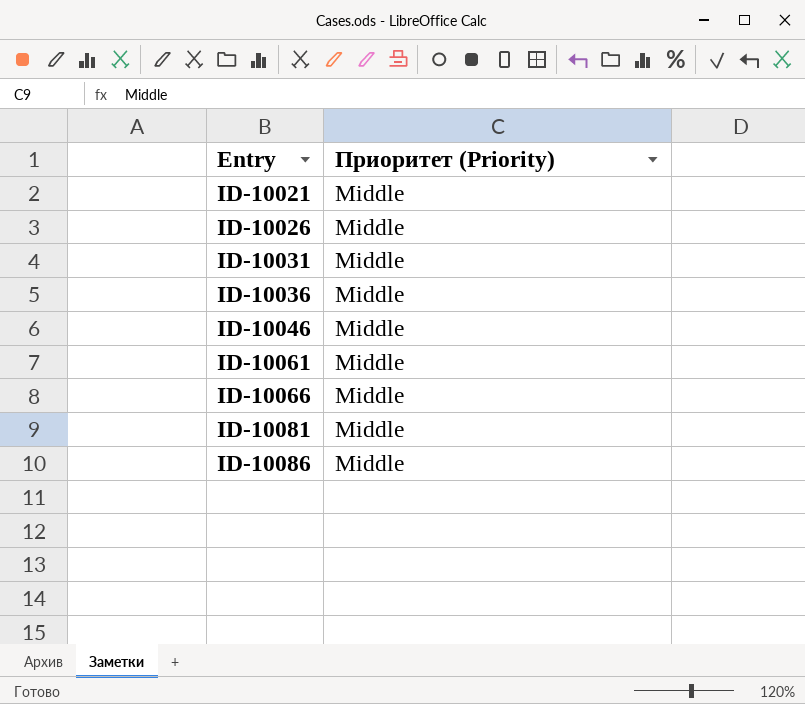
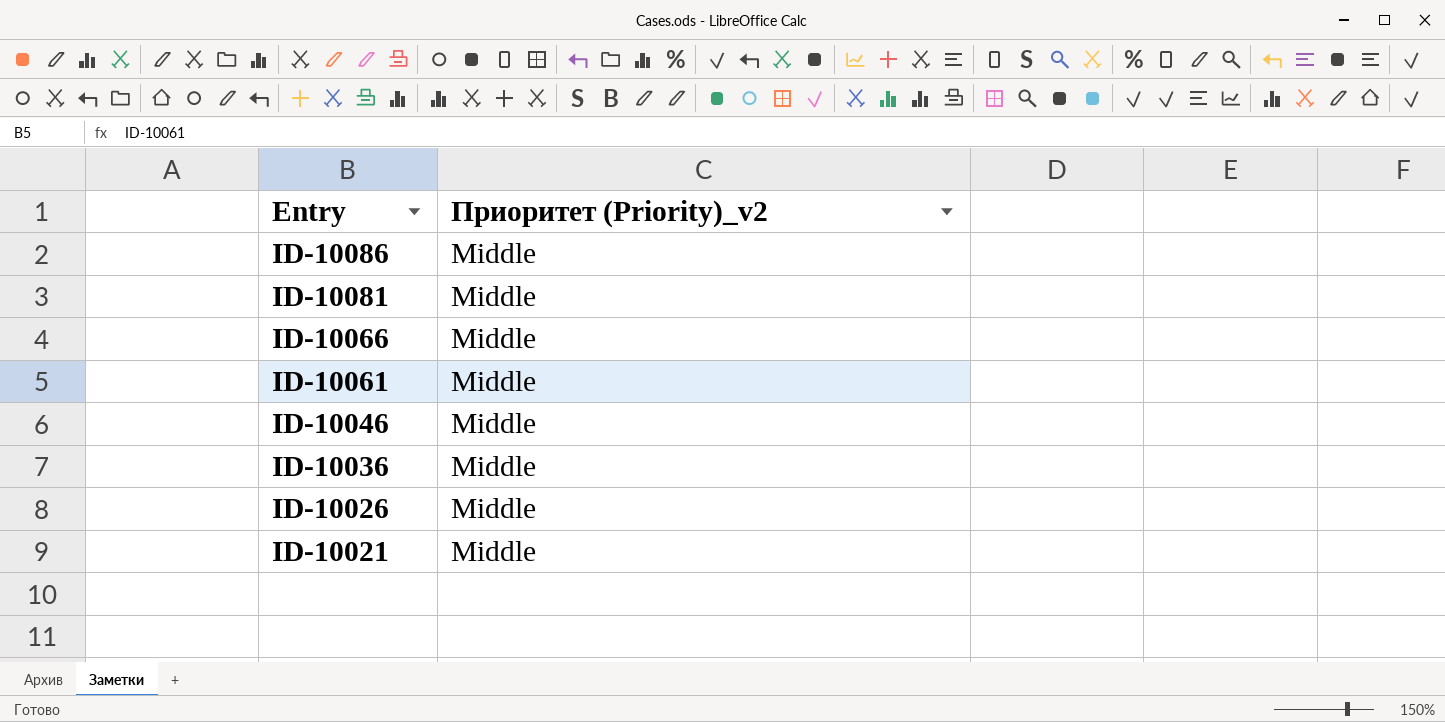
row order: Entry ascending -> Entry descending
column name: Приоритет (Priority) -> Приоритет (Priority)_v2
row ID-10031: Middle -> none

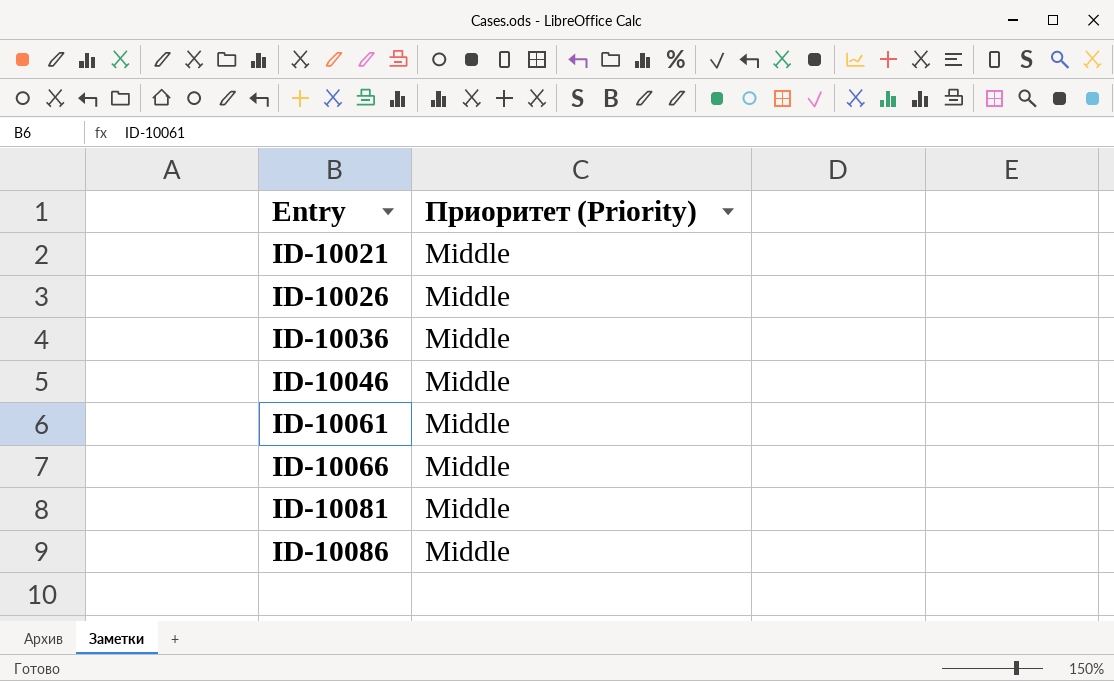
row order: Entry descending -> Entry ascending
column name: Приоритет (Priority)_v2 -> Приоритет (Priority)

